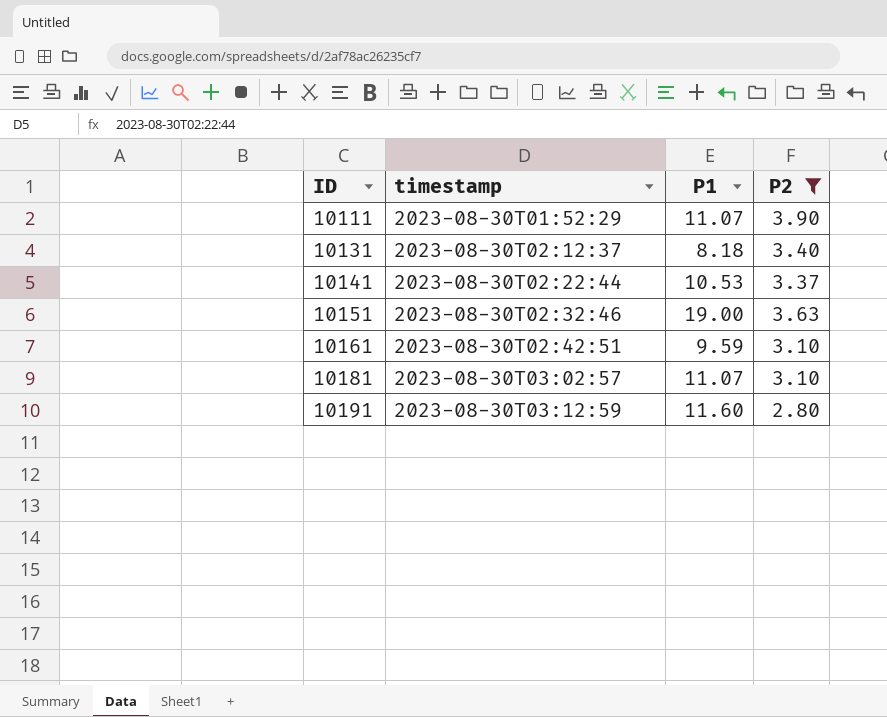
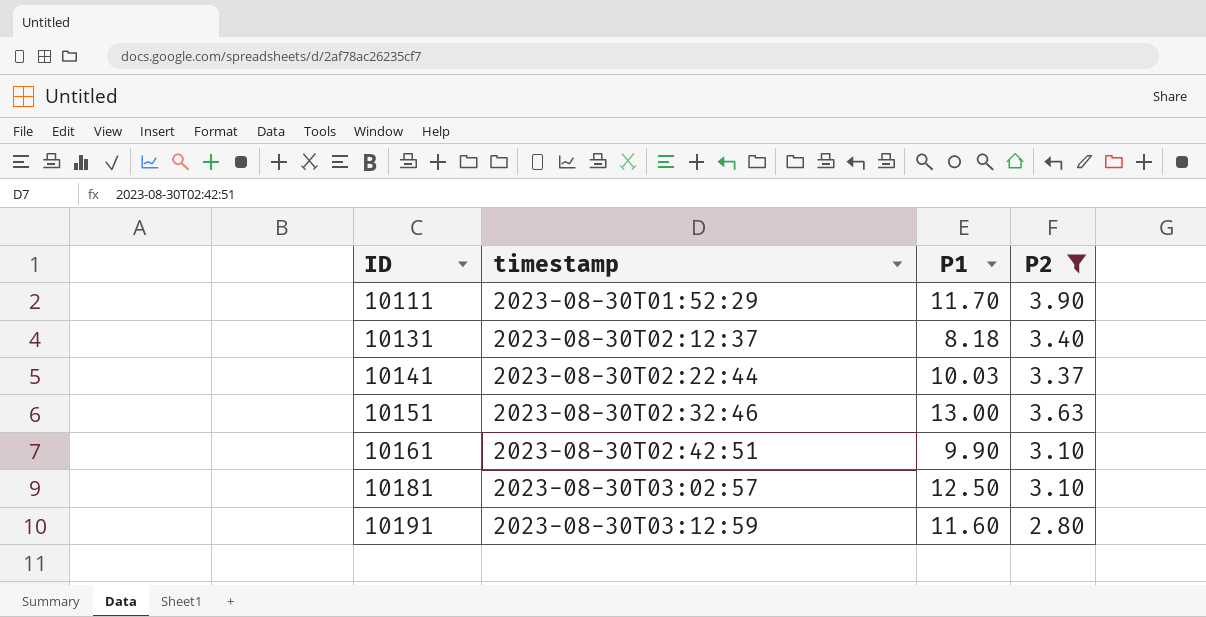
10111 | P1: 11.07 -> 11.70
10141 | P1: 10.53 -> 10.03
10151 | P1: 19.00 -> 13.00
10161 | P1: 9.59 -> 9.90
10181 | P1: 11.07 -> 12.50

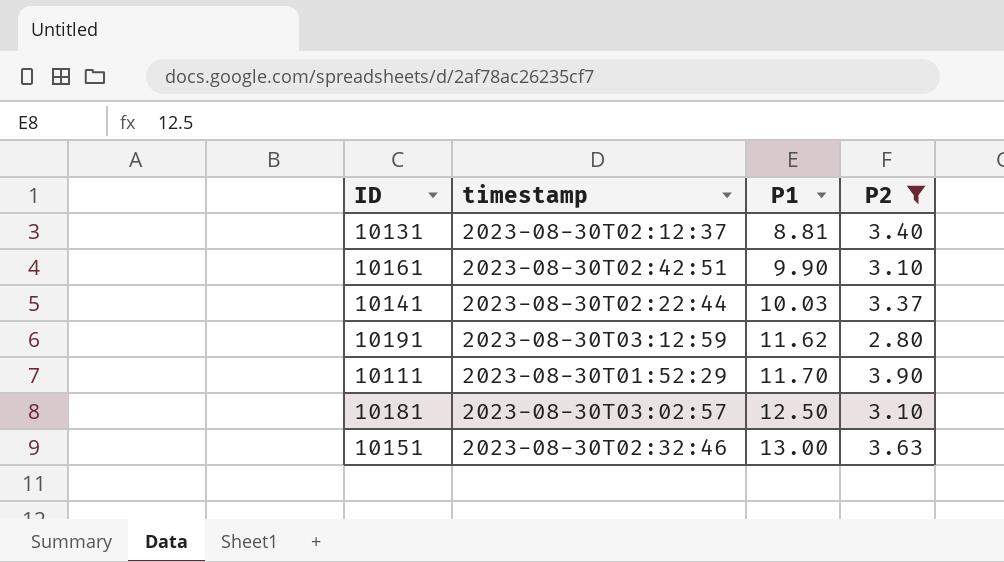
row order: ID ascending -> P1 ascending
10131 | P1: 8.18 -> 8.81
10191 | P1: 11.60 -> 11.62

